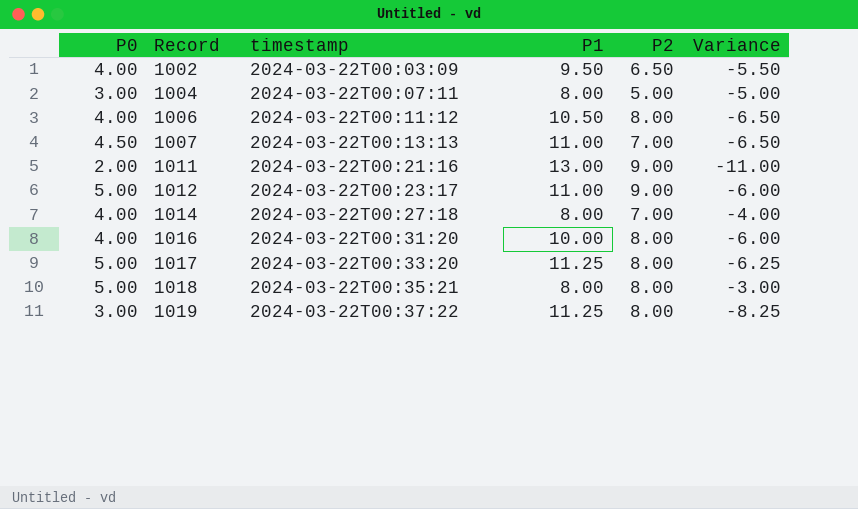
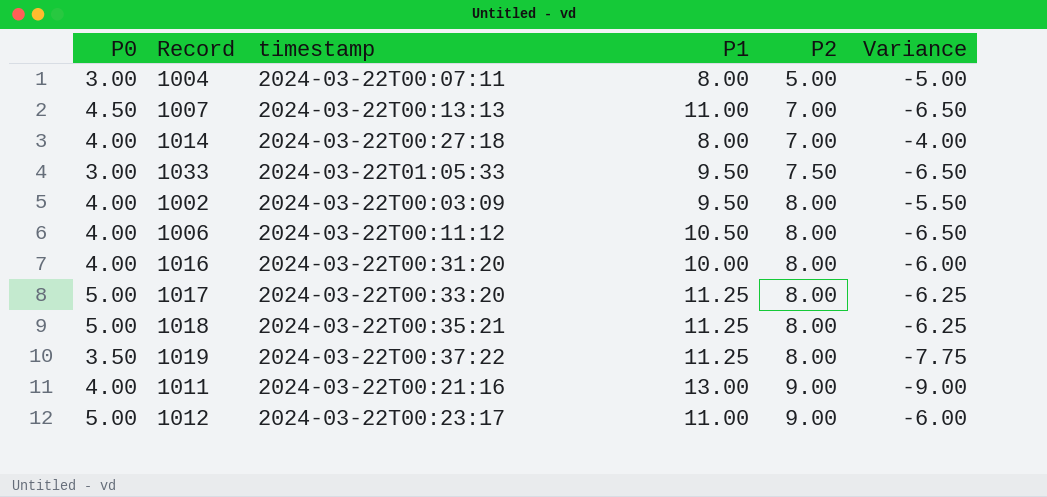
row order: Record ascending -> P2 ascending
row 1033: none -> 3.00 | 2024-03-22T01:05:33 | 9.50 | 7.50 | -6.50
1002 | P2: 6.50 -> 8.00
1018 | P1: 8.00 -> 11.25
1018 | Variance: -3.00 -> -6.25
1019 | P0: 3.00 -> 3.50
1019 | Variance: -8.25 -> -7.75
1011 | P0: 2.00 -> 4.00
1011 | Variance: -11.00 -> -9.00

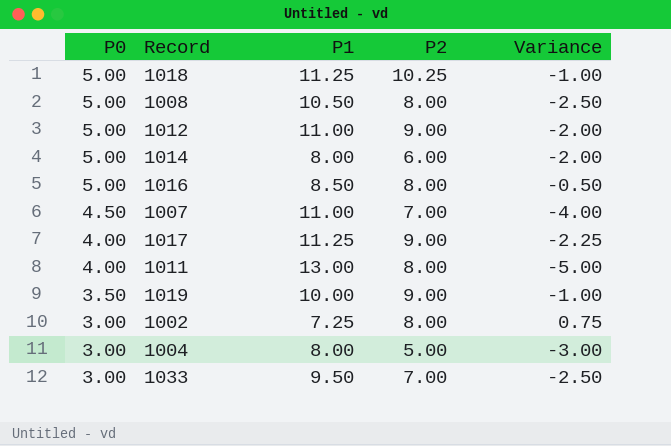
row order: P2 ascending -> P0 descending
column timestamp | position: 3 -> none
column Variance | formula: [P0] - [P1] -> [P2] - [P1]
row 1006: 4.00 | 2024-03-22T00:11:12 | 10.50 | 8.00 | -6.50 -> none
1018 | P2: 8.00 -> 10.25
row 1008: none -> 5.00 | 10.50 | 8.00 | -2.50
1014 | P0: 4.00 -> 5.00
1014 | P2: 7.00 -> 6.00
1016 | P0: 4.00 -> 5.00
1016 | P1: 10.00 -> 8.50
1017 | P0: 5.00 -> 4.00
1017 | P2: 8.00 -> 9.00
1011 | P2: 9.00 -> 8.00
1019 | P1: 11.25 -> 10.00
1019 | P2: 8.00 -> 9.00
1002 | P0: 4.00 -> 3.00
1002 | P1: 9.50 -> 7.25
1033 | P2: 7.50 -> 7.00

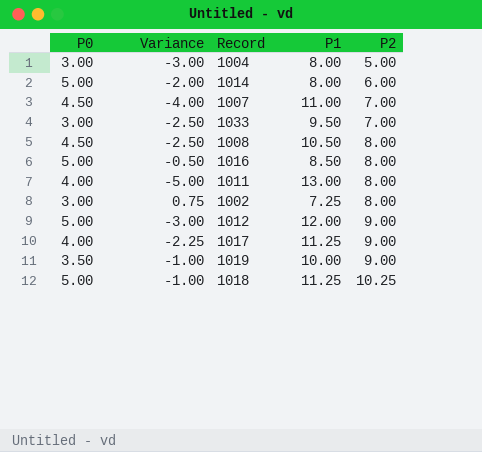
row order: P0 descending -> P2 ascending
column Variance | position: 5 -> 2
1008 | P0: 5.00 -> 4.50
1012 | Variance: -2.00 -> -3.00
1012 | P1: 11.00 -> 12.00

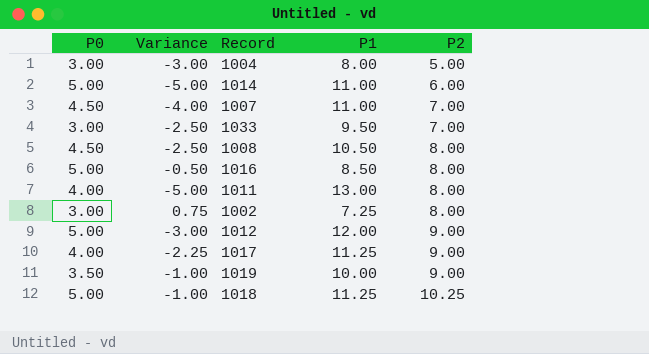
1014 | Variance: -2.00 -> -5.00
1014 | P1: 8.00 -> 11.00

